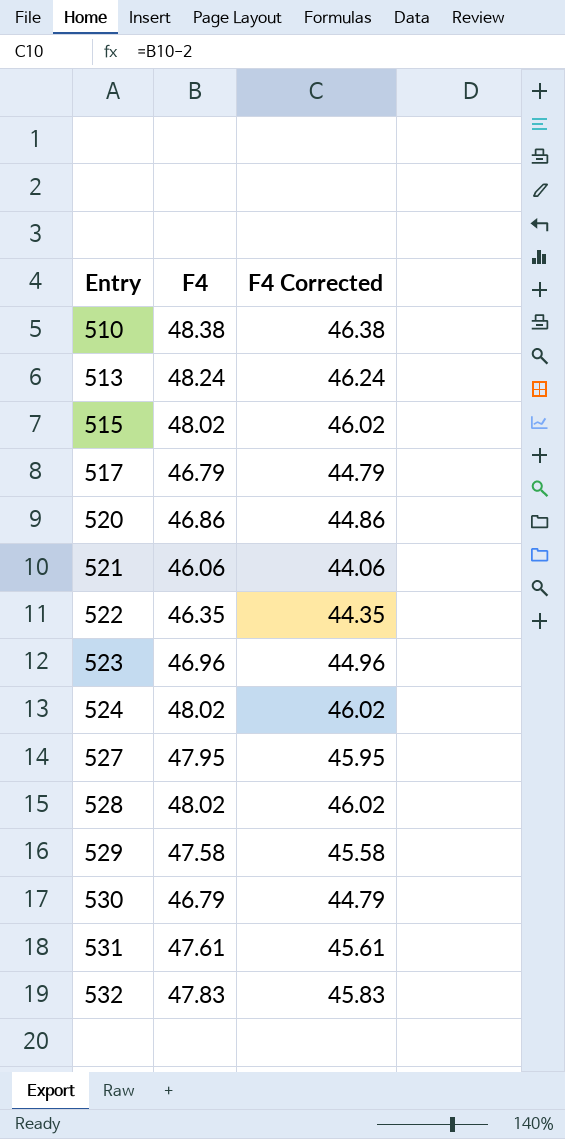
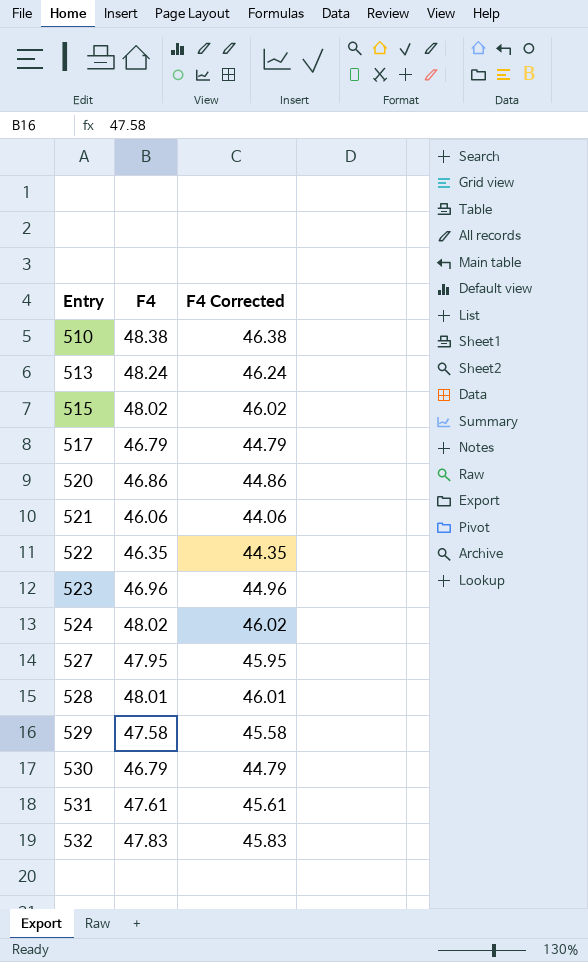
528 | F4: 48.02 -> 48.01
528 | F4 Corrected: 46.02 -> 46.01

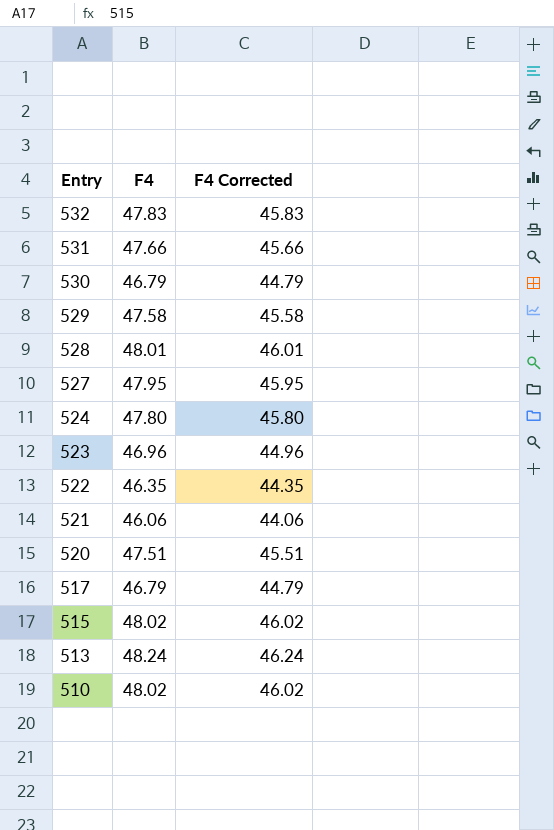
row order: Entry ascending -> Entry descending
531 | F4: 47.61 -> 47.66
531 | F4 Corrected: 45.61 -> 45.66
524 | F4: 48.02 -> 47.80
524 | F4 Corrected: 46.02 -> 45.80
520 | F4: 46.86 -> 47.51
520 | F4 Corrected: 44.86 -> 45.51
510 | F4: 48.38 -> 48.02
510 | F4 Corrected: 46.38 -> 46.02

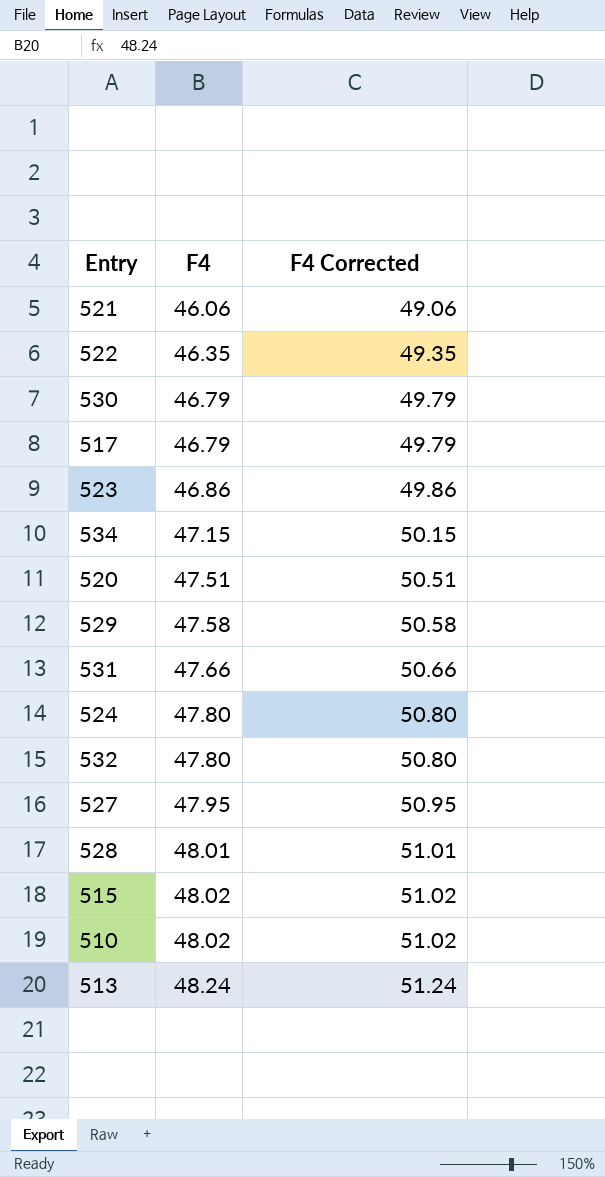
row order: Entry descending -> F4 ascending
column F4 Corrected | formula: [F4] - 2 -> [F4] + 3
523 | F4: 46.96 -> 46.86
row 534: none -> 47.15 | 50.15
532 | F4: 47.83 -> 47.80

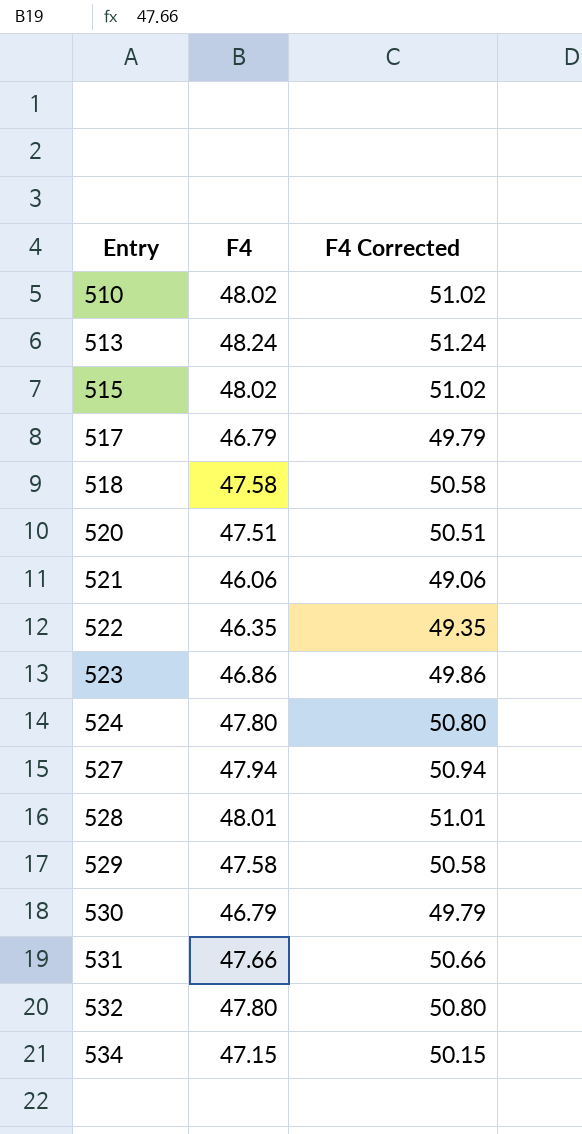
row order: F4 ascending -> Entry ascending
row 518: none -> 47.58 | 50.58
527 | F4: 47.95 -> 47.94
527 | F4 Corrected: 50.95 -> 50.94

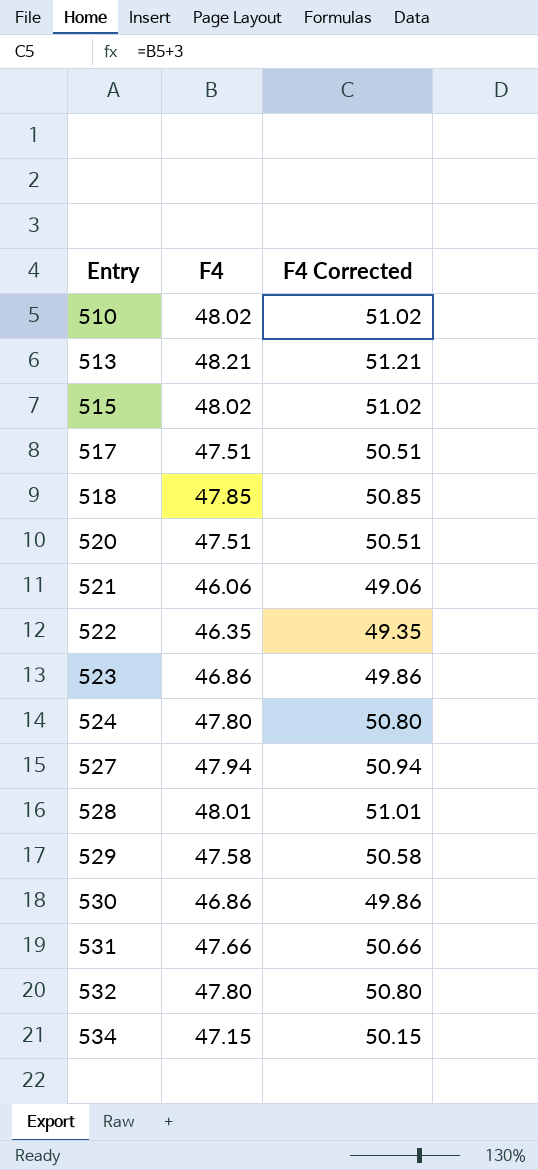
513 | F4: 48.24 -> 48.21
513 | F4 Corrected: 51.24 -> 51.21
517 | F4: 46.79 -> 47.51
517 | F4 Corrected: 49.79 -> 50.51
518 | F4: 47.58 -> 47.85
518 | F4 Corrected: 50.58 -> 50.85
530 | F4: 46.79 -> 46.86
530 | F4 Corrected: 49.79 -> 49.86

